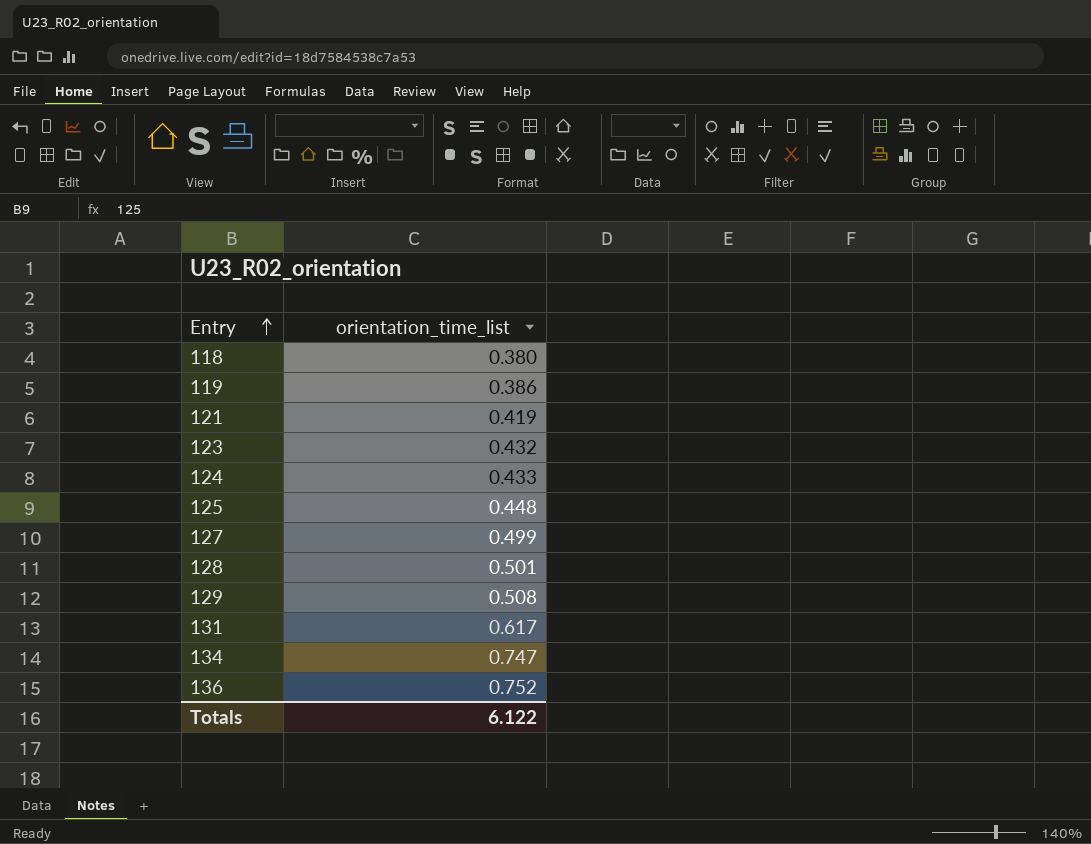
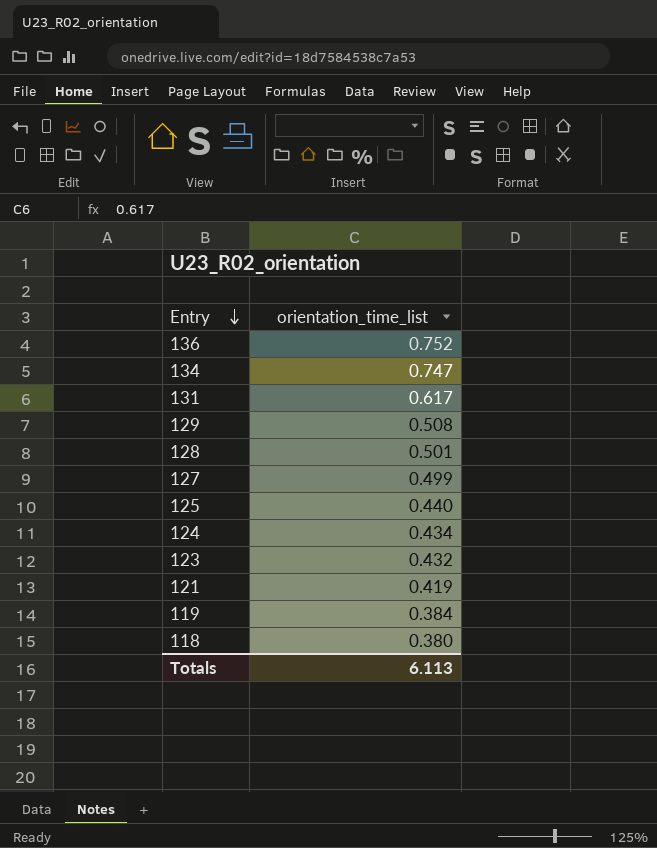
row order: Entry ascending -> Entry descending
125 | orientation_time_list: 0.448 -> 0.440
124 | orientation_time_list: 0.433 -> 0.434
119 | orientation_time_list: 0.386 -> 0.384
Totals | orientation_time_list: 6.122 -> 6.113

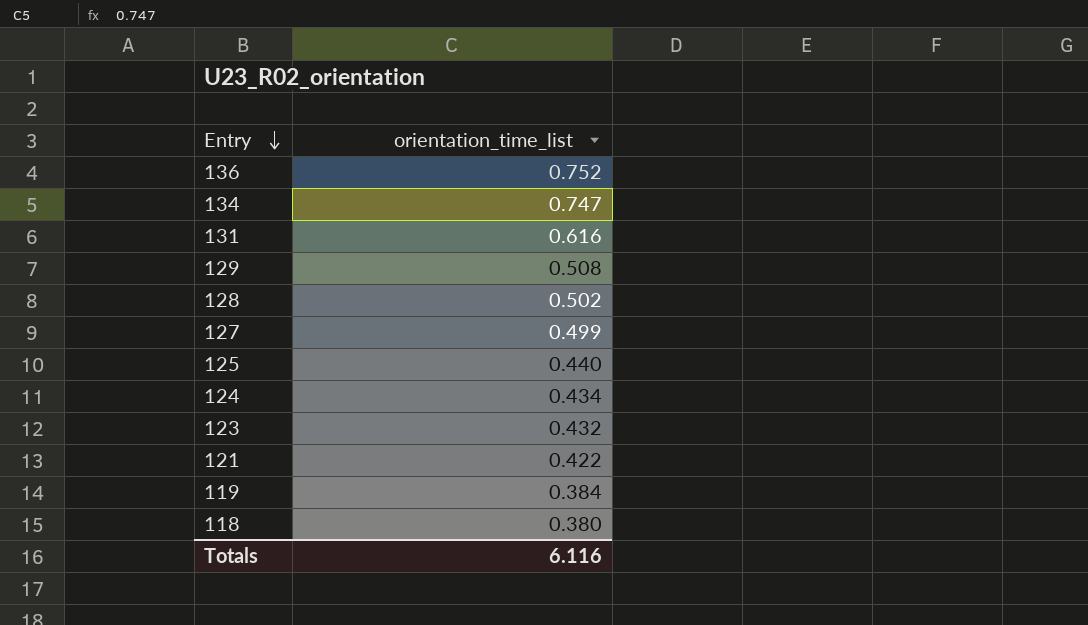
131 | orientation_time_list: 0.617 -> 0.616
128 | orientation_time_list: 0.501 -> 0.502
121 | orientation_time_list: 0.419 -> 0.422
Totals | orientation_time_list: 6.113 -> 6.116

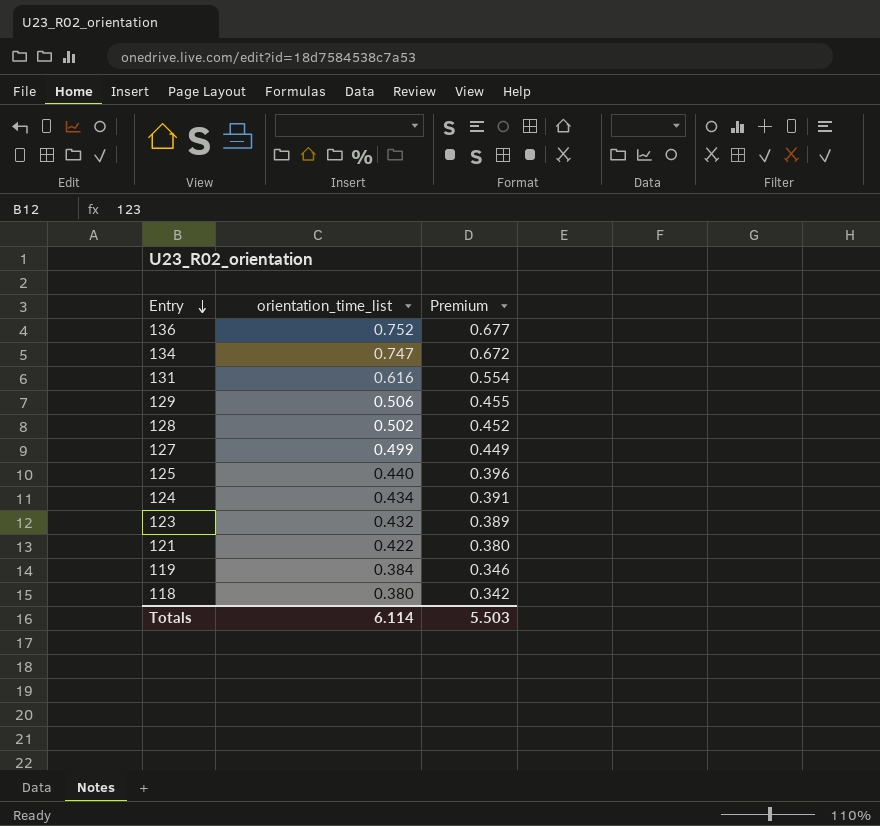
column Premium | formula: none -> [orientation_time_list] * 0.9
129 | orientation_time_list: 0.508 -> 0.506
Totals | orientation_time_list: 6.116 -> 6.114

